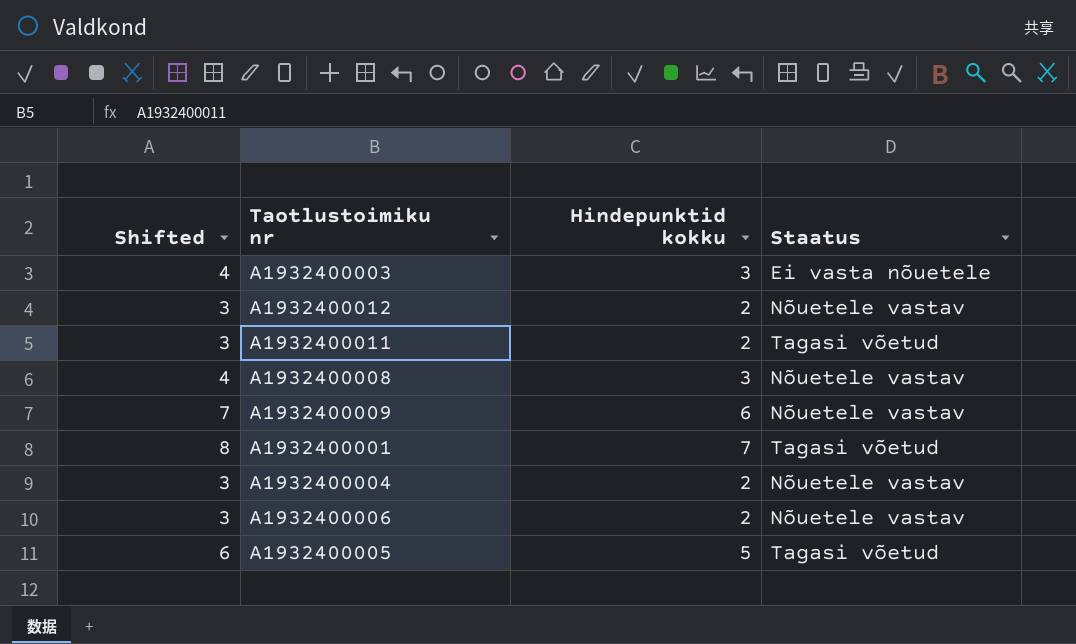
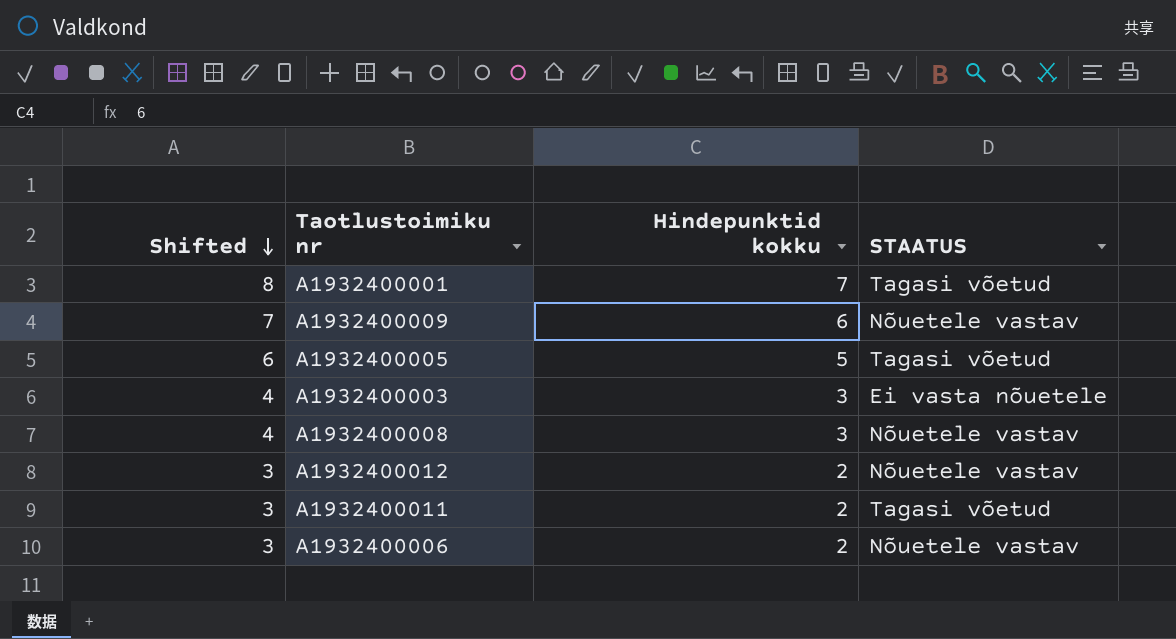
row order: none -> Shifted descending
column name: Staatus -> STAATUS
row A1932400004: 3 | 2 | Nõuetele vastav -> none

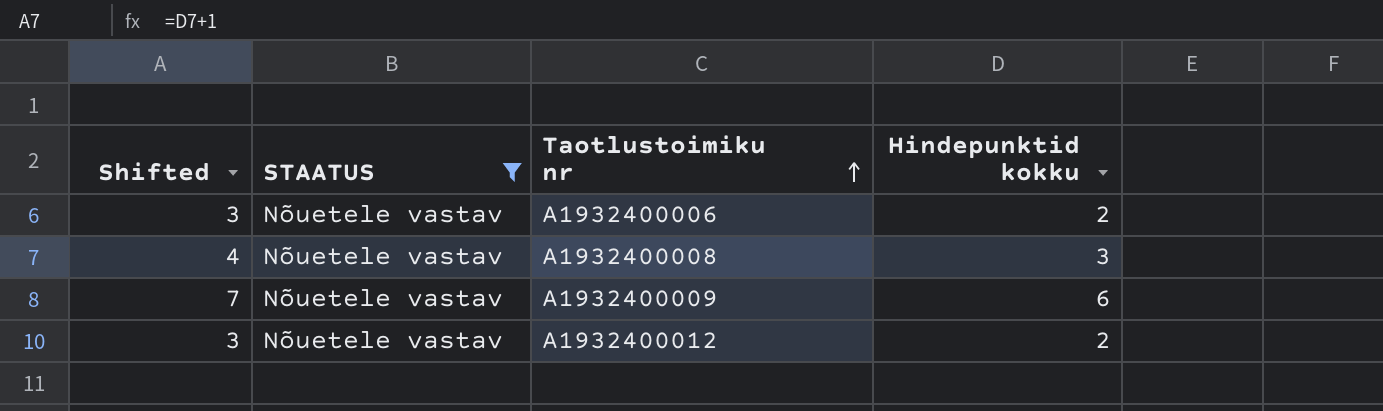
filter: none -> STAATUS = Nõuetele vastav
row order: Shifted descending -> Taotlustoimiku nr ascending
column STAATUS | position: 4 -> 2

